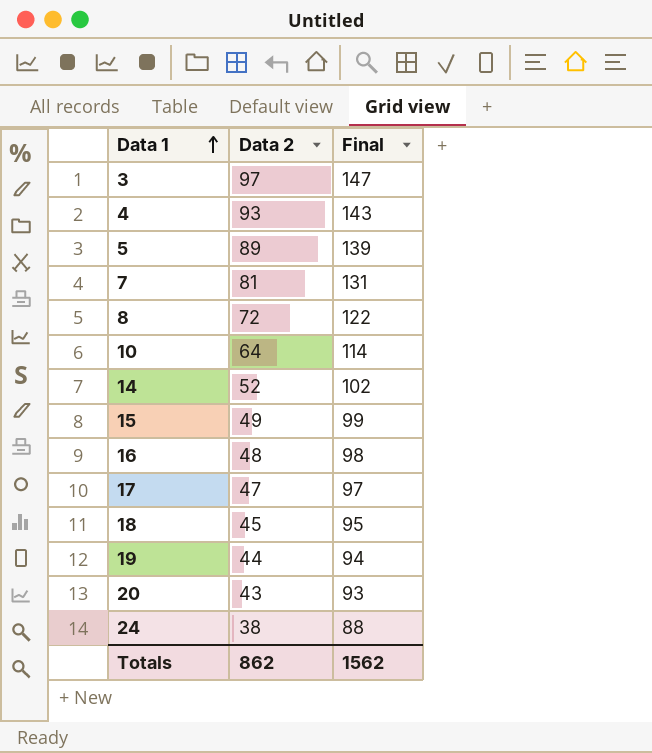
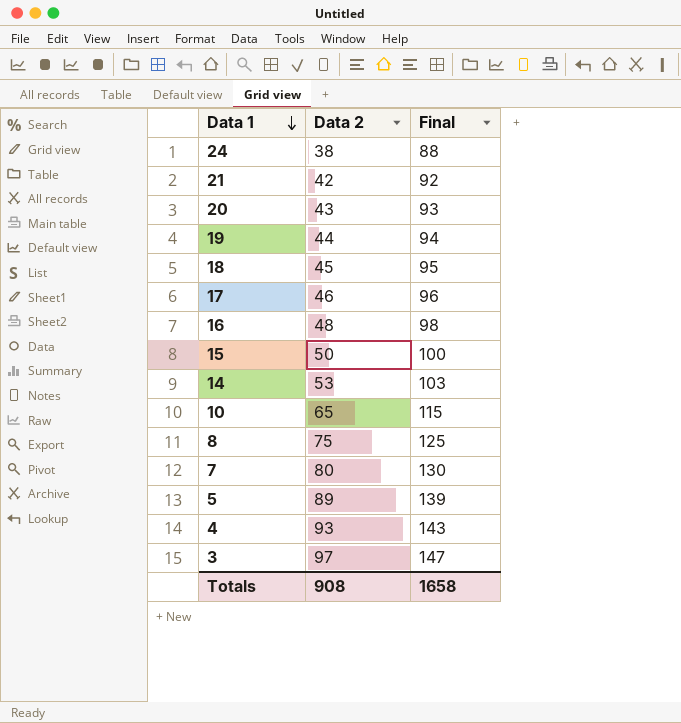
row order: Data 1 ascending -> Data 1 descending
row 21: none -> 42 | 92
17 | Data 2: 47 -> 46
17 | Final: 97 -> 96
15 | Data 2: 49 -> 50
15 | Final: 99 -> 100
14 | Data 2: 52 -> 53
14 | Final: 102 -> 103
10 | Data 2: 64 -> 65
10 | Final: 114 -> 115
8 | Data 2: 72 -> 75
8 | Final: 122 -> 125
7 | Data 2: 81 -> 80
7 | Final: 131 -> 130
Totals | Data 2: 862 -> 908
Totals | Final: 1562 -> 1658

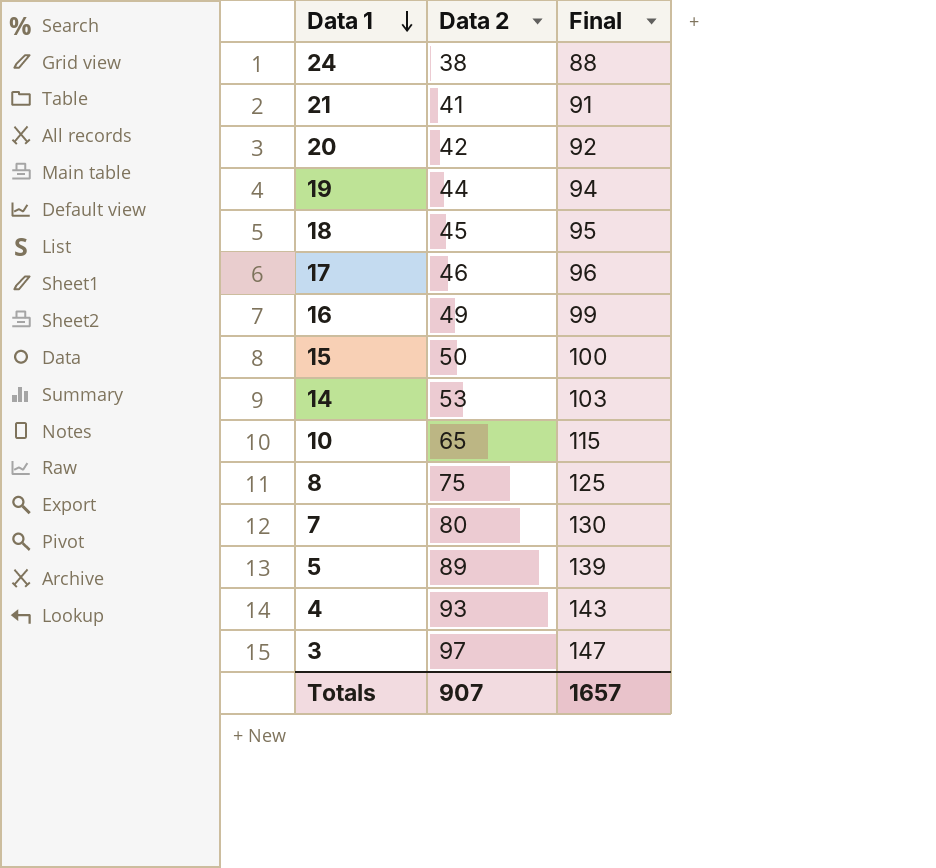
21 | Data 2: 42 -> 41
21 | Final: 92 -> 91
20 | Data 2: 43 -> 42
20 | Final: 93 -> 92
16 | Data 2: 48 -> 49
16 | Final: 98 -> 99
Totals | Data 2: 908 -> 907
Totals | Final: 1658 -> 1657

